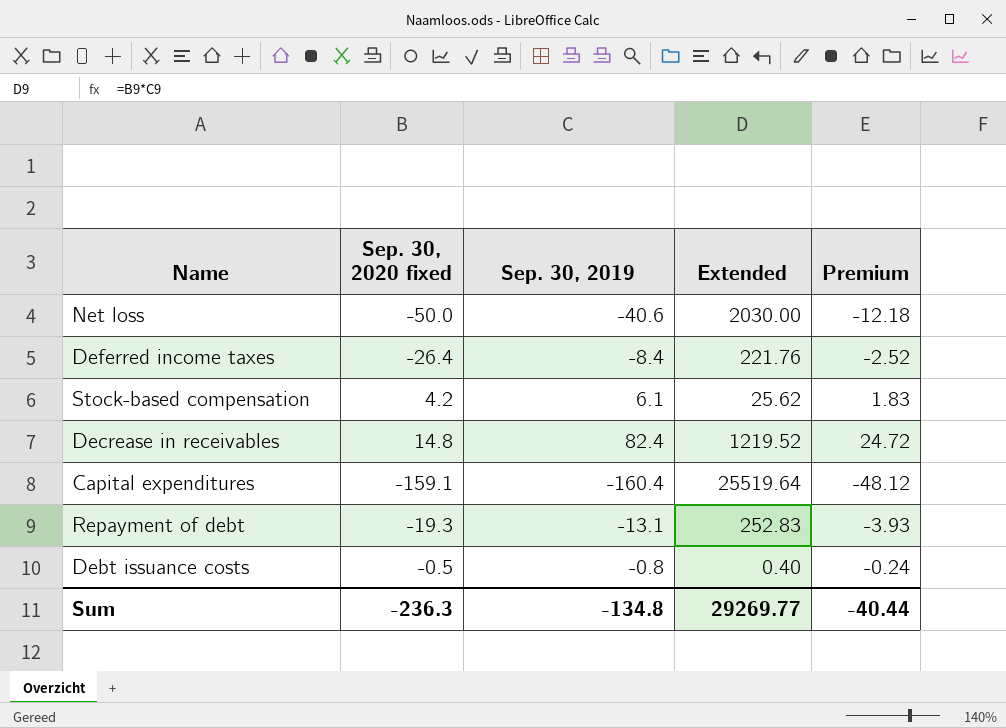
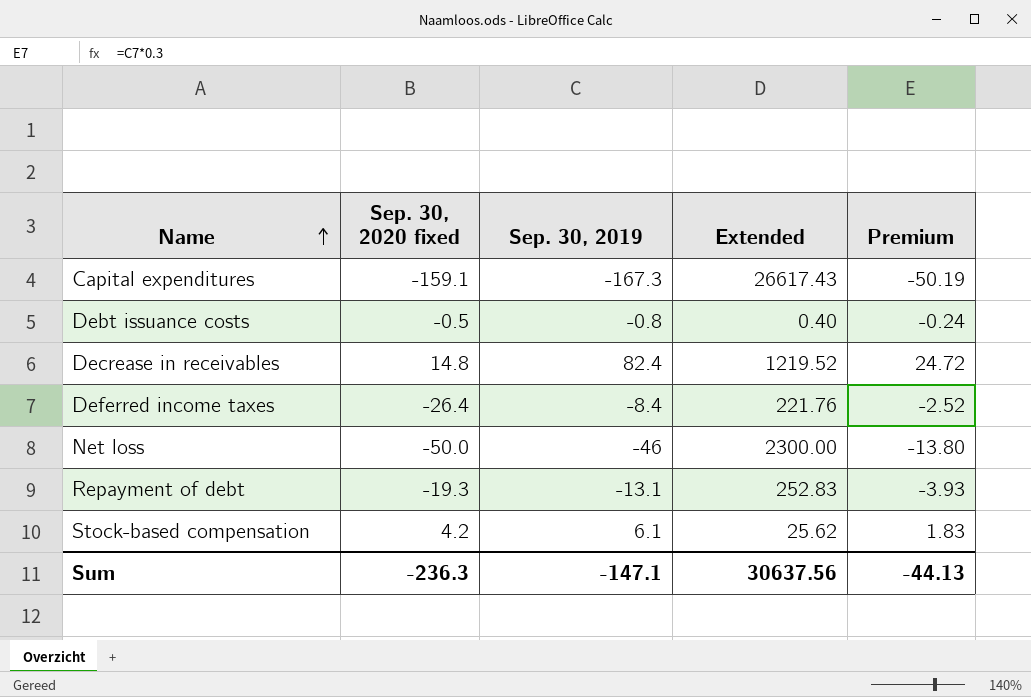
row order: none -> Name ascending
Capital expenditures | Sep. 30, 2019: -160.4 -> -167.3
Capital expenditures | Extended: 25519.64 -> 26617.43
Capital expenditures | Premium: -48.12 -> -50.19
Net loss | Sep. 30, 2019: -40.6 -> -46
Net loss | Extended: 2030.00 -> 2300.00
Net loss | Premium: -12.18 -> -13.80
Sum | Sep. 30, 2019: -134.8 -> -147.1
Sum | Extended: 29269.77 -> 30637.56
Sum | Premium: -40.44 -> -44.13

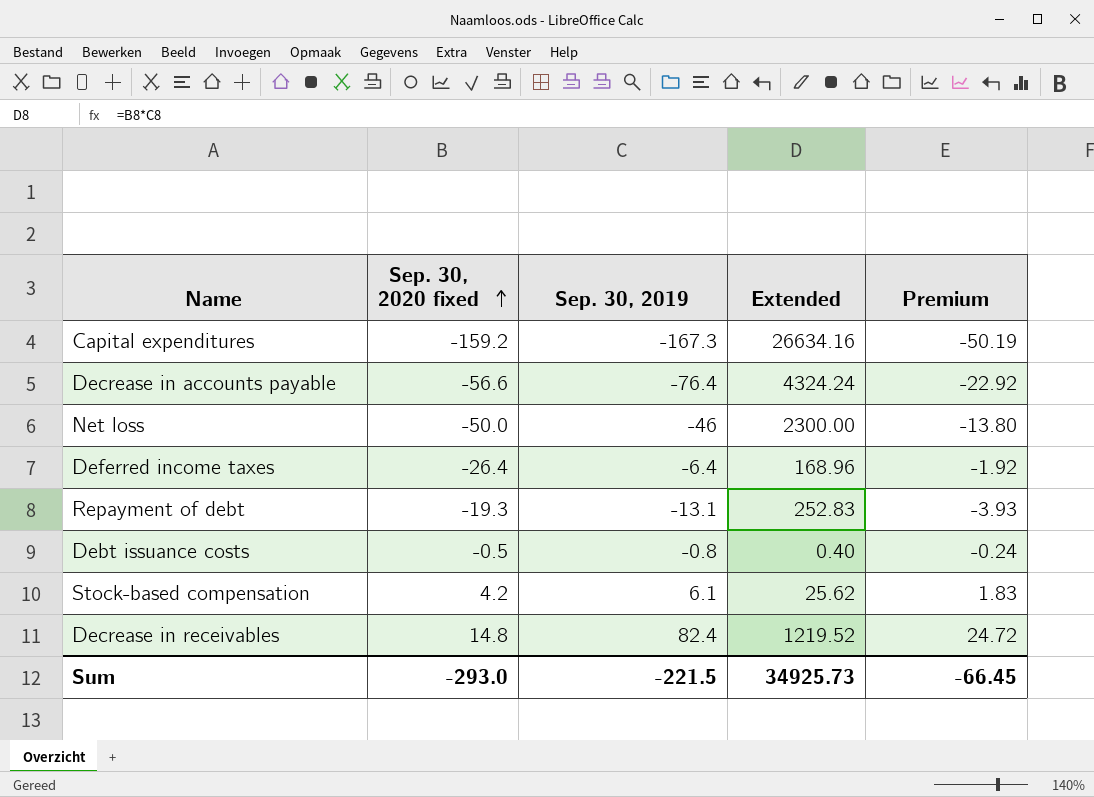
row order: Name ascending -> Sep. 30, 2020 fixed ascending
Capital expenditures | Sep. 30, 2020 fixed: -159.1 -> -159.2
Capital expenditures | Extended: 26617.43 -> 26634.16
row Decrease in accounts payable: none -> -56.6 | -76.4 | 4324.24 | -22.92
Deferred income taxes | Sep. 30, 2019: -8.4 -> -6.4
Deferred income taxes | Extended: 221.76 -> 168.96
Deferred income taxes | Premium: -2.52 -> -1.92
Sum | Sep. 30, 2020 fixed: -236.3 -> -293.0
Sum | Sep. 30, 2019: -147.1 -> -221.5
Sum | Extended: 30637.56 -> 34925.73
Sum | Premium: -44.13 -> -66.45

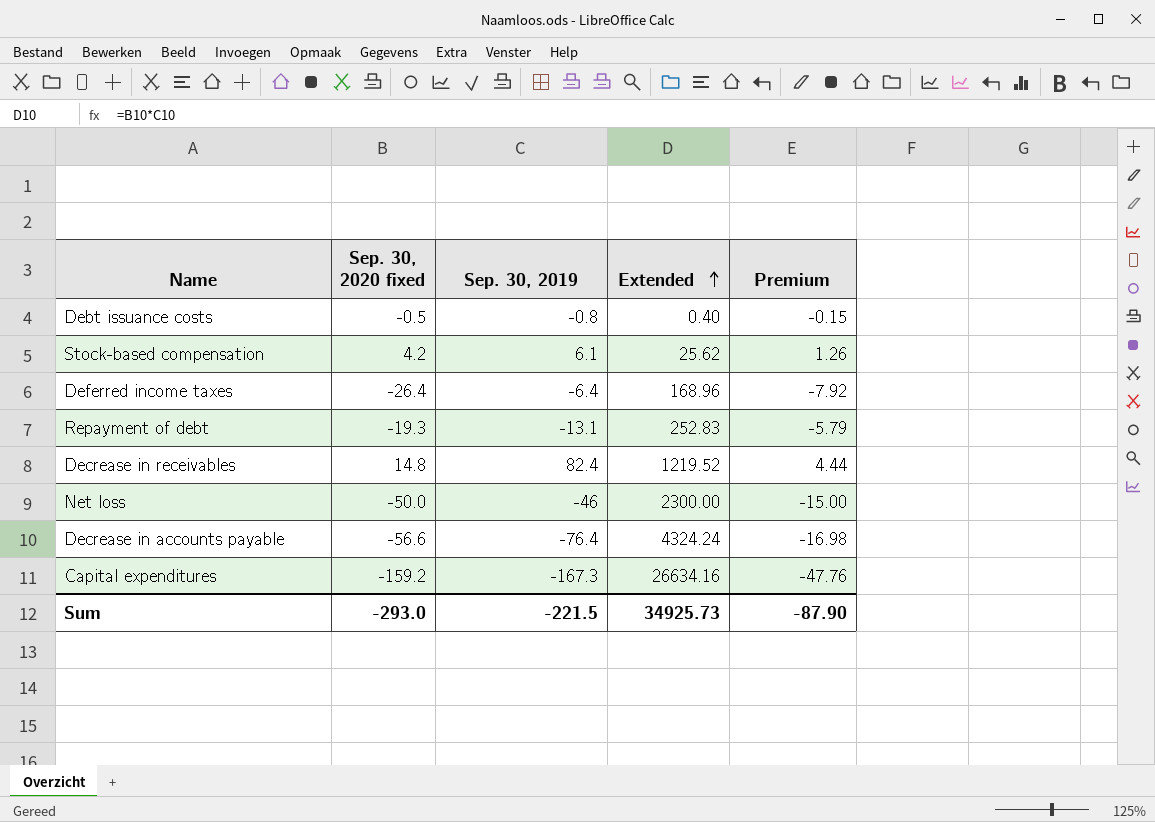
row order: Sep. 30, 2020 fixed ascending -> Extended ascending
column Premium | formula: [Sep. 30, 2019] * 0.3 -> [Sep. 30, 2020 fixed] * 0.3
Sum | Premium: -66.45 -> -87.90

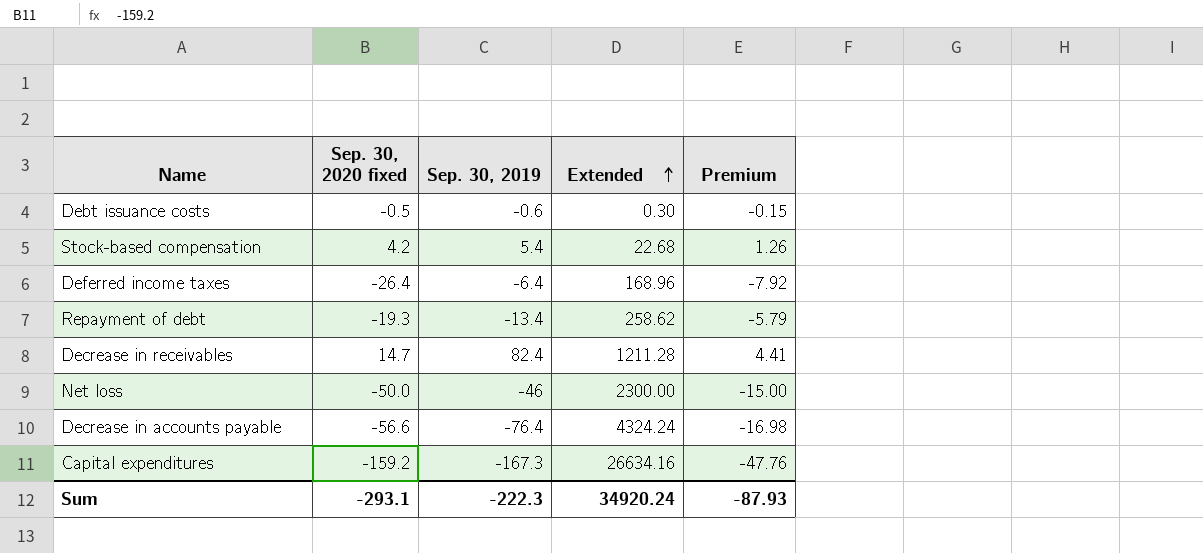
Debt issuance costs | Sep. 30, 2019: -0.8 -> -0.6
Debt issuance costs | Extended: 0.40 -> 0.30
Stock-based compensation | Sep. 30, 2019: 6.1 -> 5.4
Stock-based compensation | Extended: 25.62 -> 22.68
Repayment of debt | Sep. 30, 2019: -13.1 -> -13.4
Repayment of debt | Extended: 252.83 -> 258.62
Decrease in receivables | Sep. 30, 2020 fixed: 14.8 -> 14.7
Decrease in receivables | Extended: 1219.52 -> 1211.28
Decrease in receivables | Premium: 4.44 -> 4.41
Sum | Sep. 30, 2020 fixed: -293.0 -> -293.1
Sum | Sep. 30, 2019: -221.5 -> -222.3
Sum | Extended: 34925.73 -> 34920.24
Sum | Premium: -87.90 -> -87.93

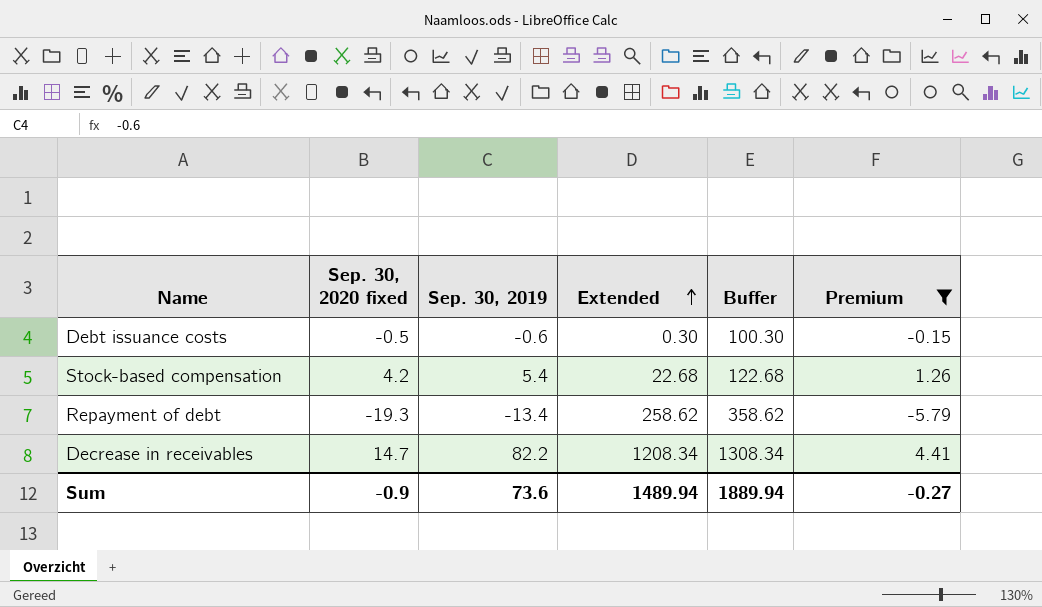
filter: none -> Premium >= -5.79
column Buffer | formula: none -> [Extended] + 100
Decrease in receivables | Sep. 30, 2019: 82.4 -> 82.2
Decrease in receivables | Extended: 1211.28 -> 1208.34
Sum | Sep. 30, 2020 fixed: -293.1 -> -0.9
Sum | Sep. 30, 2019: -222.3 -> 73.6
Sum | Extended: 34920.24 -> 1489.94
Sum | Premium: -87.93 -> -0.27

